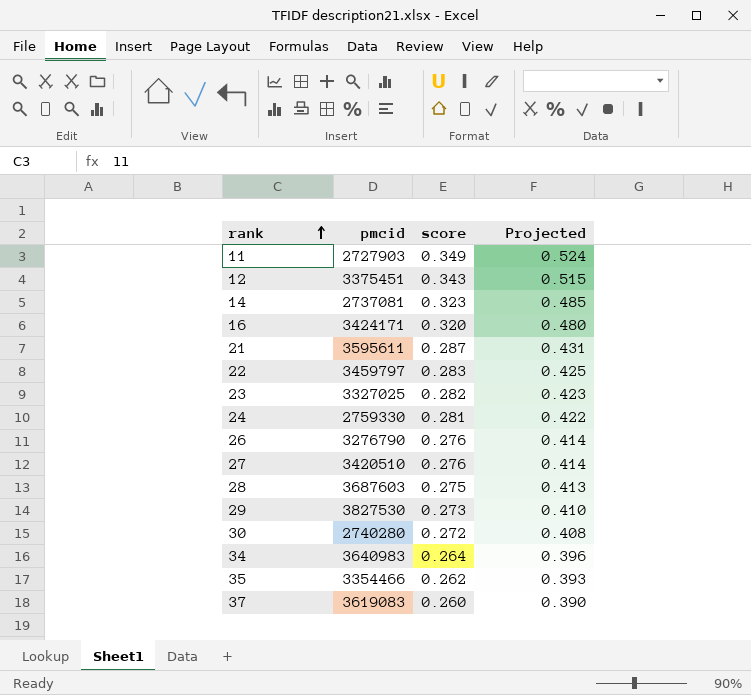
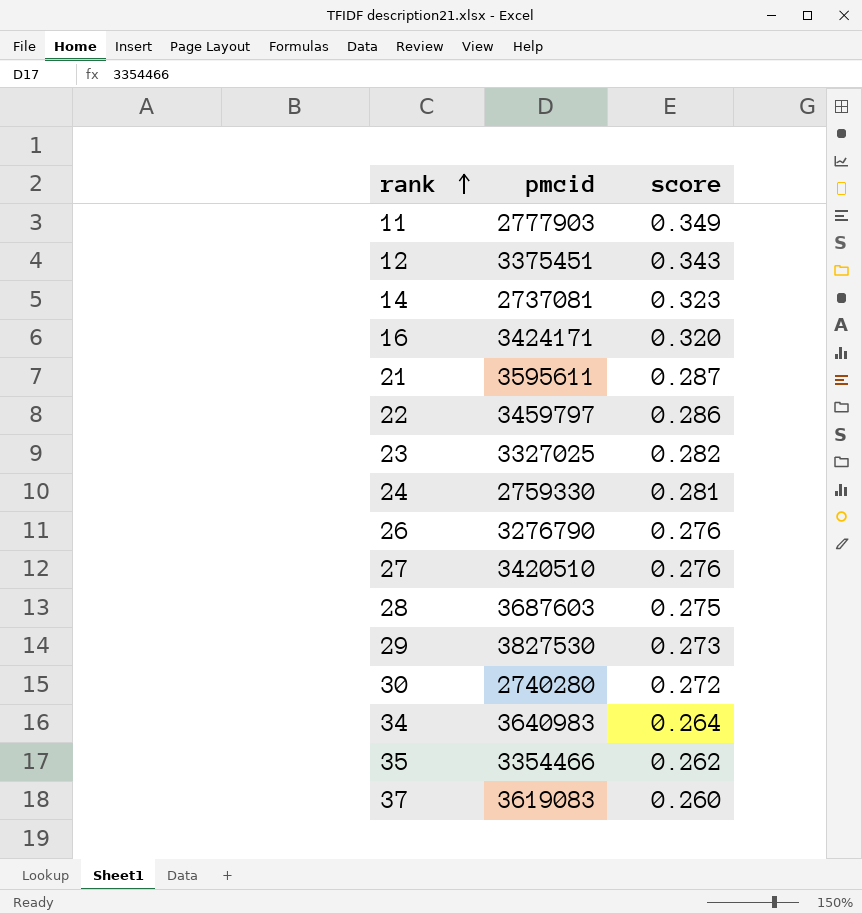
column Projected | formula: [score] * 1.5 -> none
11 | pmcid: 2727903 -> 2777903
22 | score: 0.283 -> 0.286

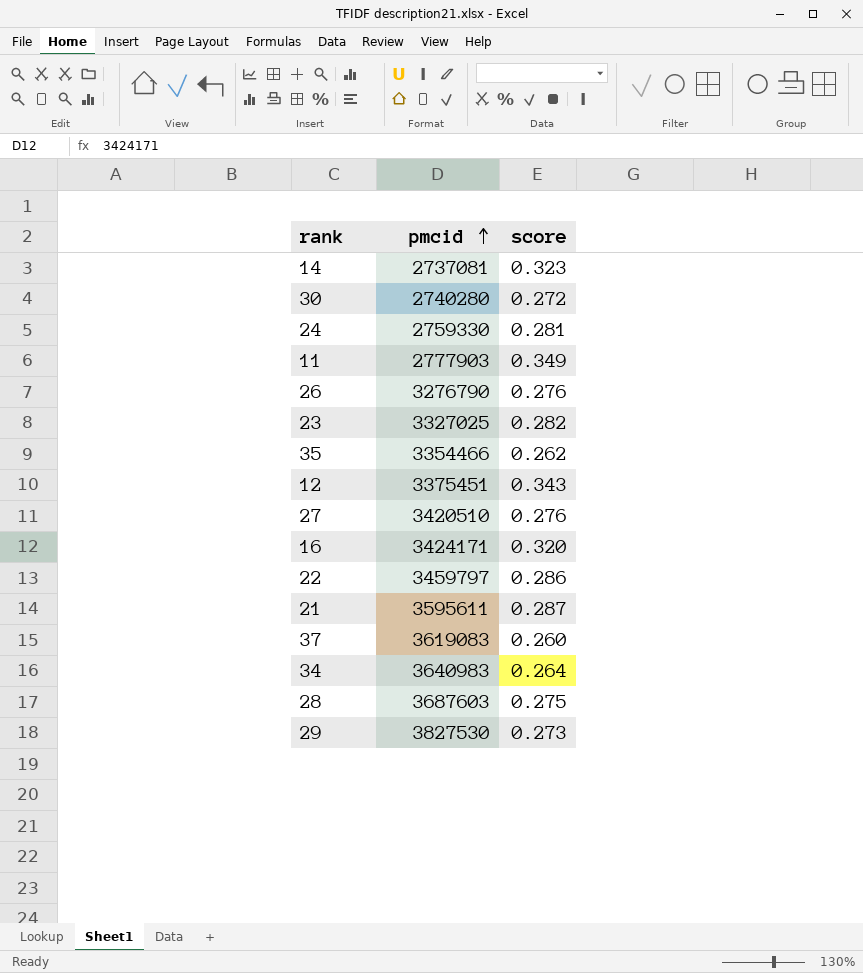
row order: rank ascending -> pmcid ascending

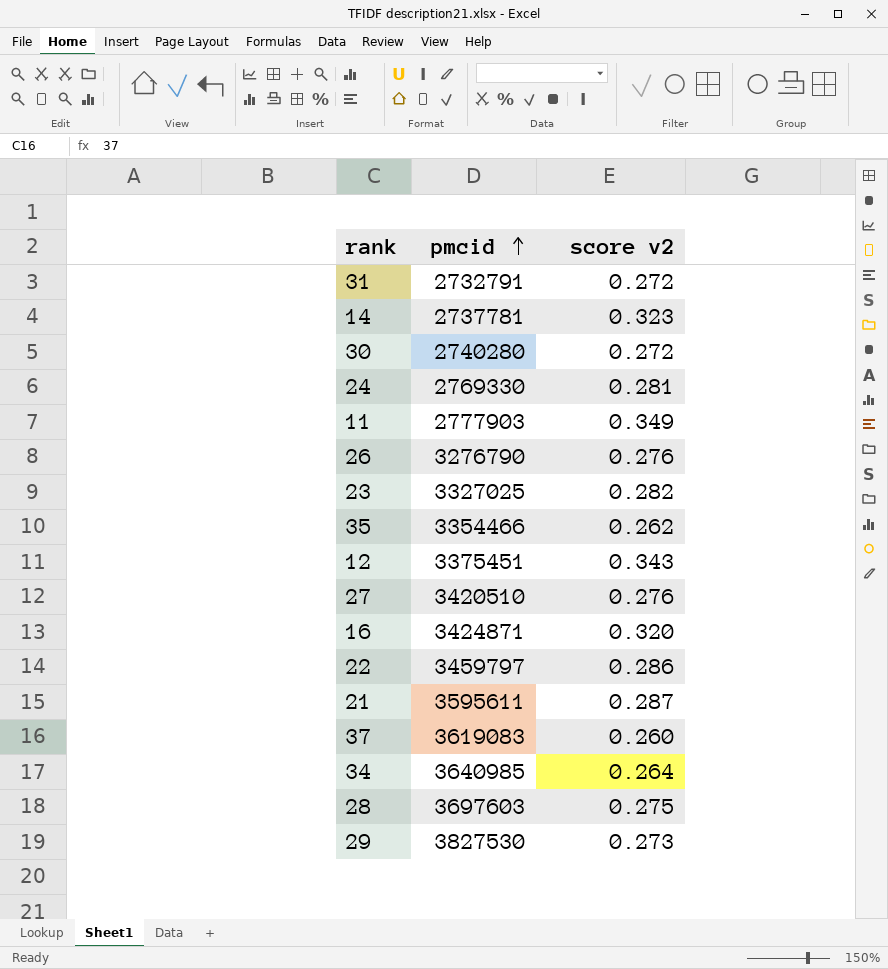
column name: score -> score v2
row 31: none -> 2732791 | 0.272
14 | pmcid: 2737081 -> 2737781
24 | pmcid: 2759330 -> 2769330
16 | pmcid: 3424171 -> 3424871
34 | pmcid: 3640983 -> 3640985
28 | pmcid: 3687603 -> 3697603

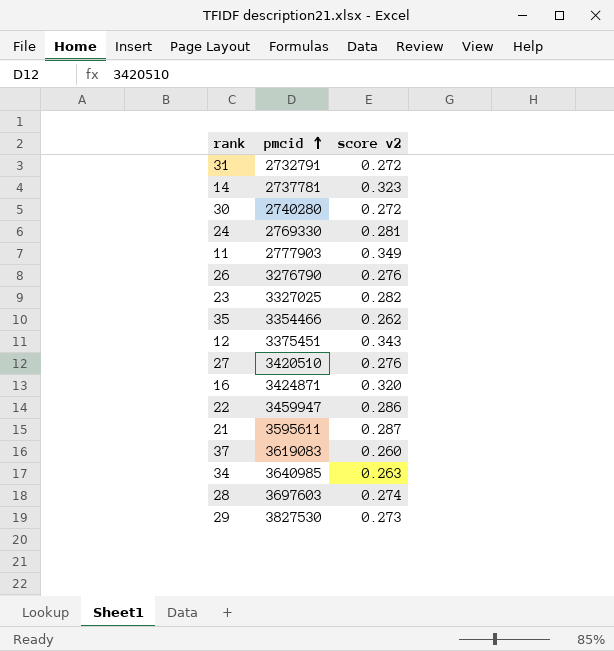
22 | pmcid: 3459797 -> 3459947
34 | score v2: 0.264 -> 0.263
28 | score v2: 0.275 -> 0.274

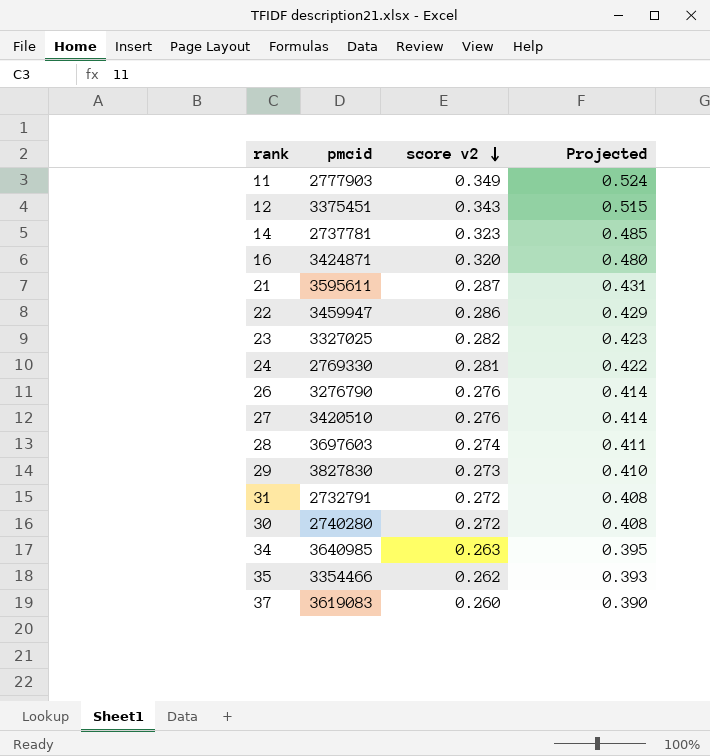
row order: pmcid ascending -> score v2 descending
column Projected | formula: none -> [score v2] * 1.5
29 | pmcid: 3827530 -> 3827830

